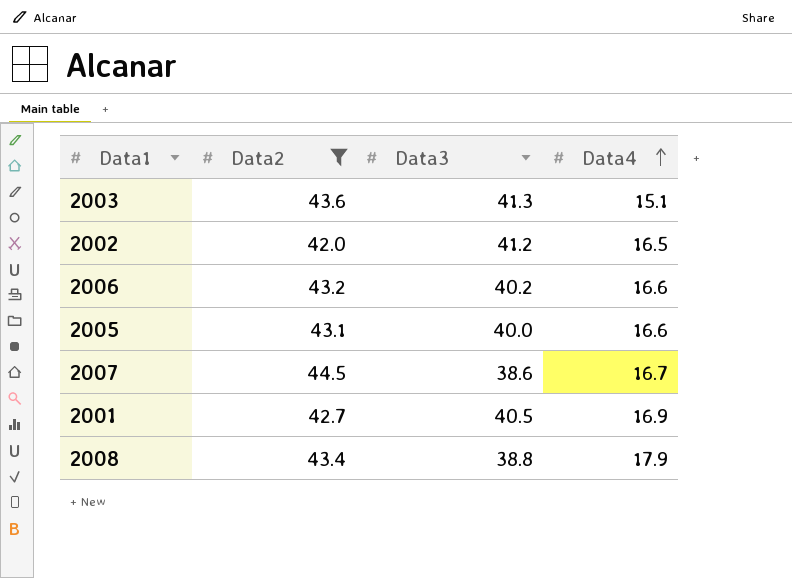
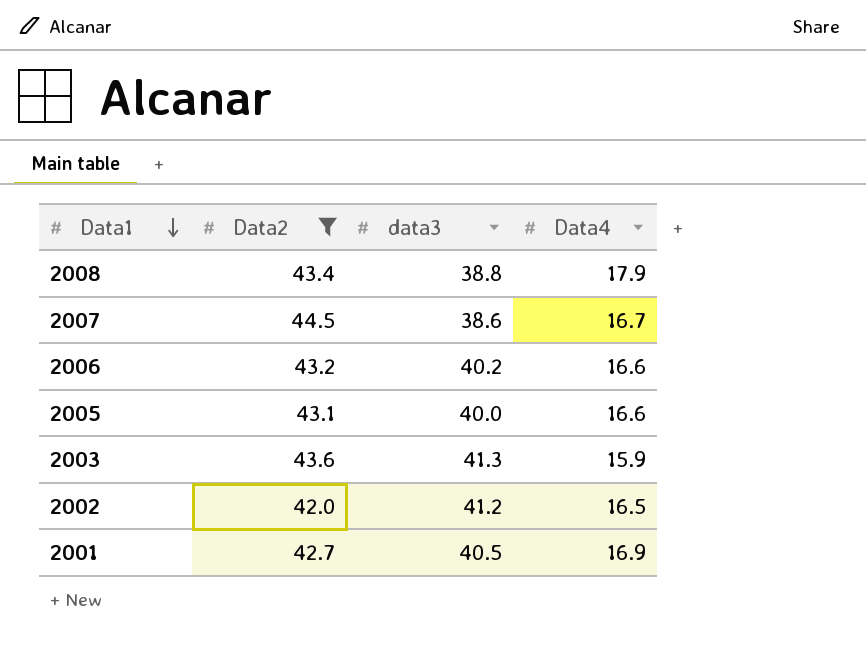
row order: Data4 ascending -> Data1 descending
column name: Data3 -> data3
2003 | Data4: 15.1 -> 15.9

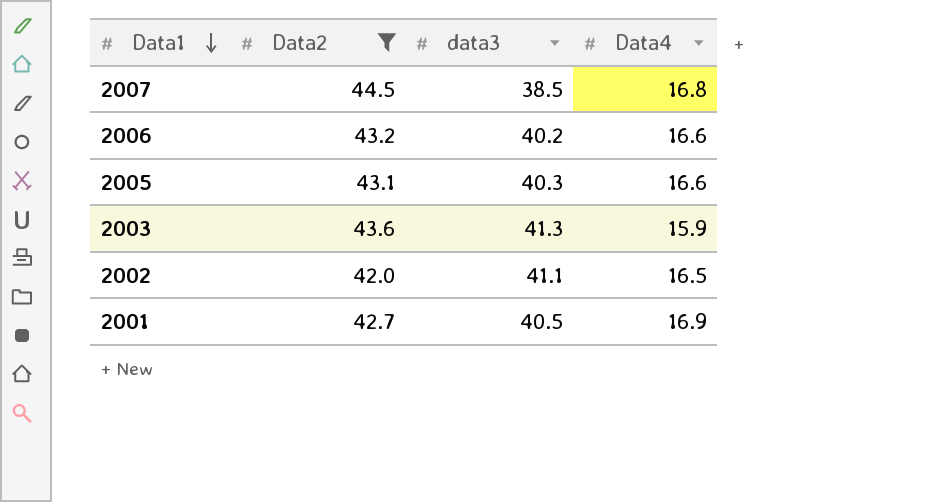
row 2008: 43.4 | 38.8 | 17.9 -> none
2007 | data3: 38.6 -> 38.5
2007 | Data4: 16.7 -> 16.8
2005 | data3: 40.0 -> 40.3
2002 | data3: 41.2 -> 41.1

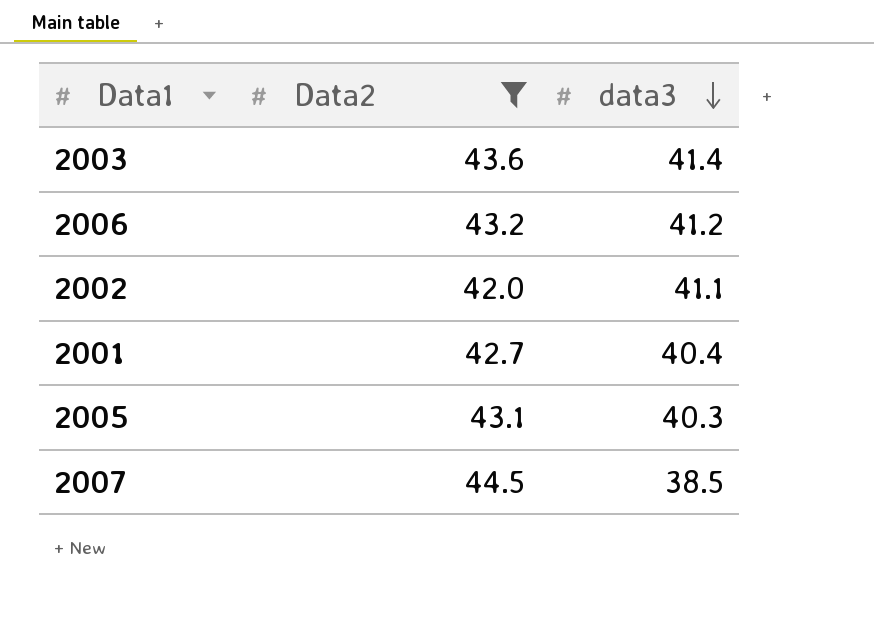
row order: Data1 descending -> data3 descending
column Data4 | position: 4 -> none
2003 | data3: 41.3 -> 41.4
2006 | data3: 40.2 -> 41.2
2001 | data3: 40.5 -> 40.4

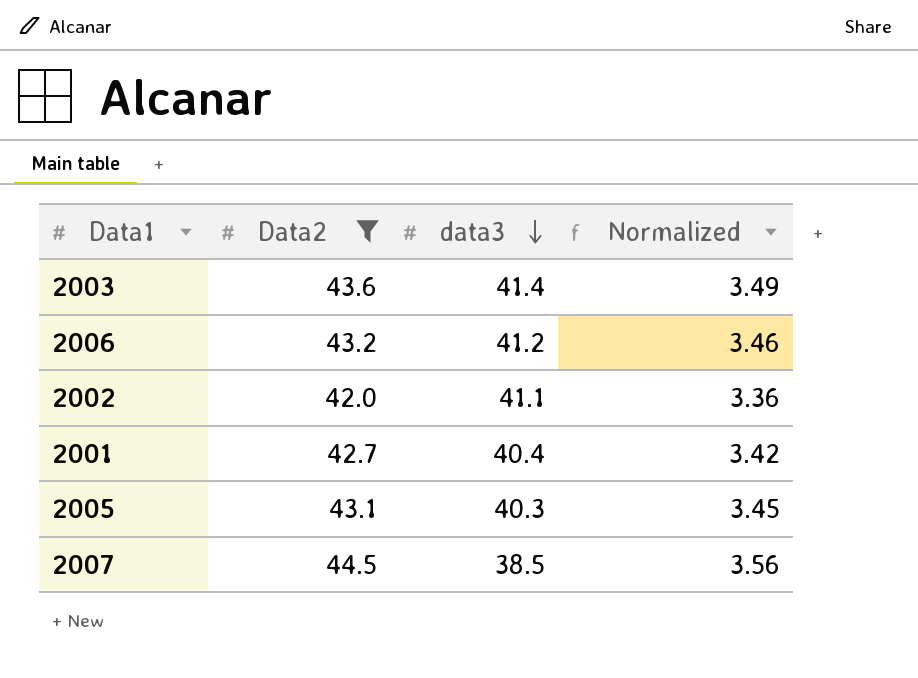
column Normalized | formula: none -> [Data2] * 0.08

